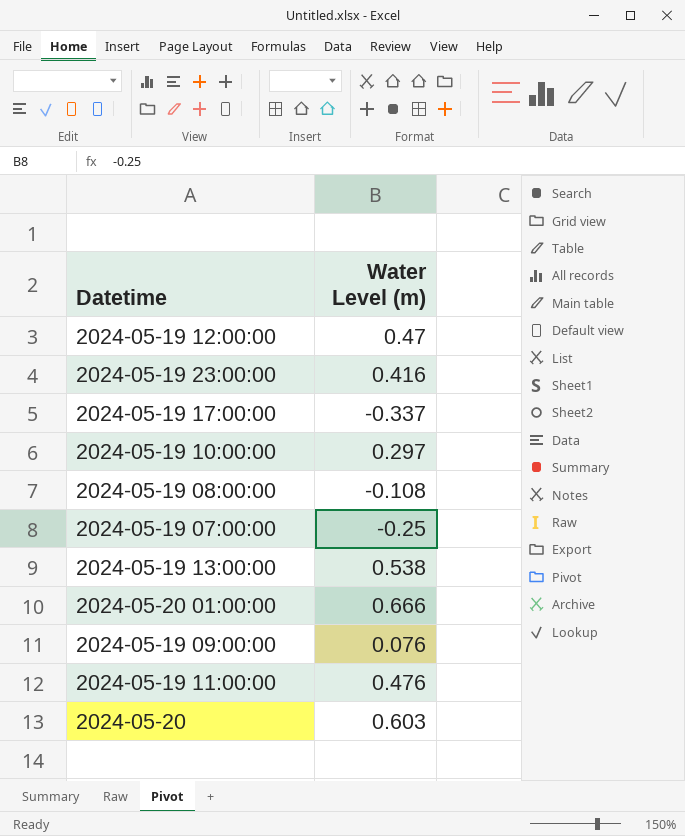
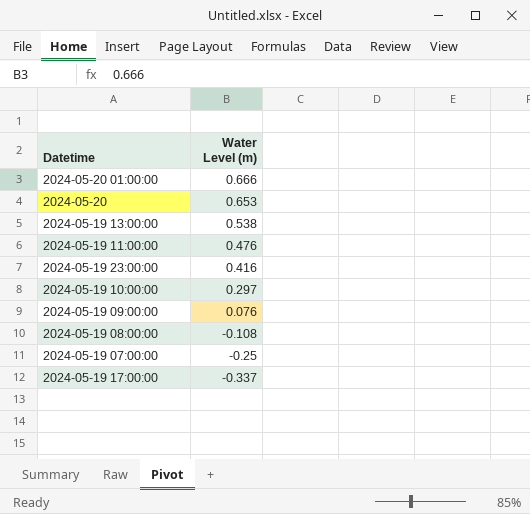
row order: none -> Water Level (m) descending
row 2024-05-19 12:00:00: 0.47 -> none
2024-05-20 | Water Level (m): 0.603 -> 0.653

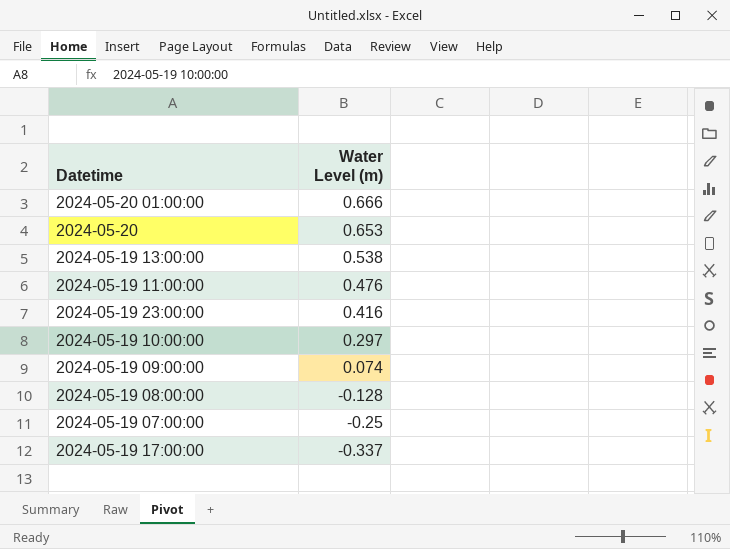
2024-05-19 09:00:00 | Water Level (m): 0.076 -> 0.074
2024-05-19 08:00:00 | Water Level (m): -0.108 -> -0.128

